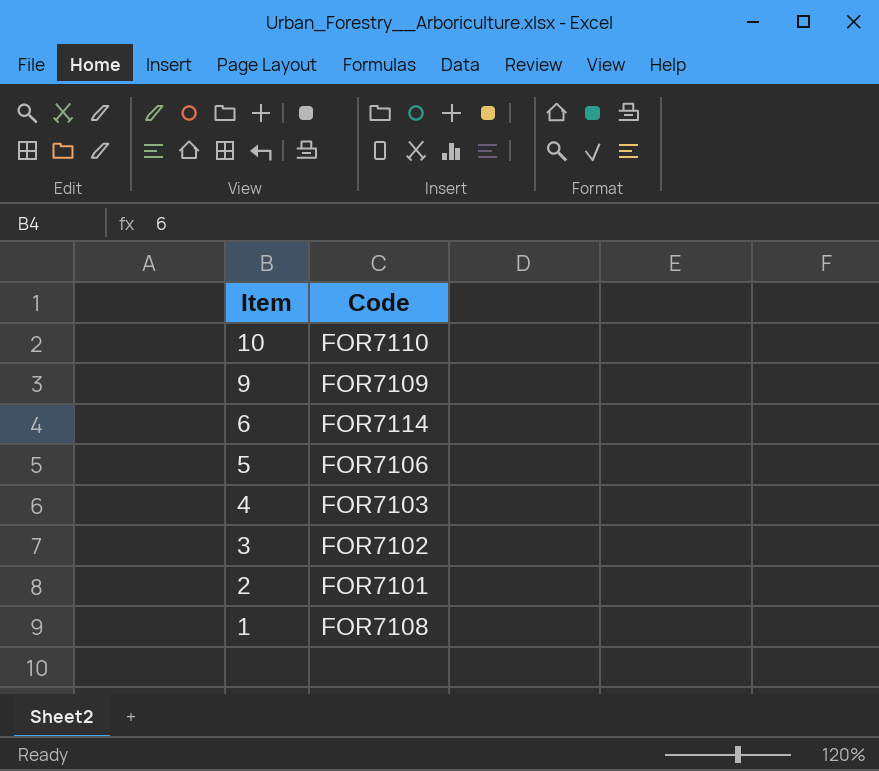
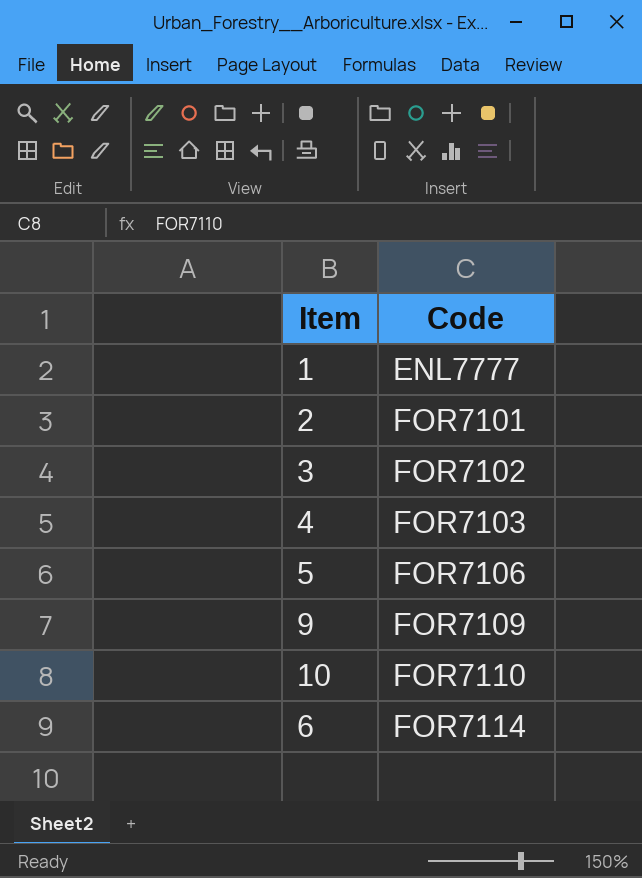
row order: Item descending -> Code ascending
1 | Code: FOR7108 -> ENL7777

